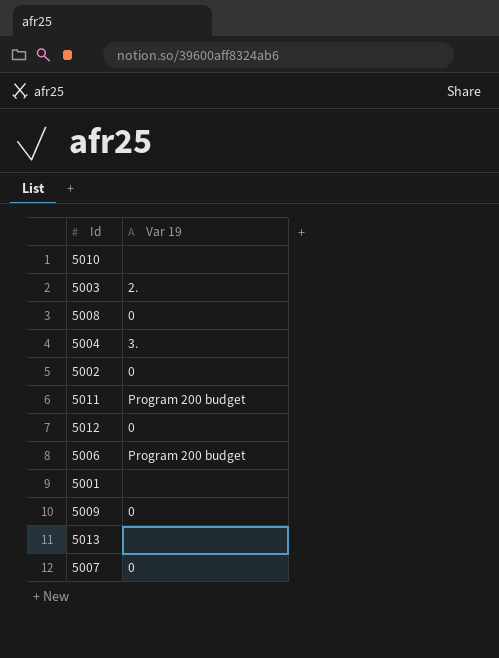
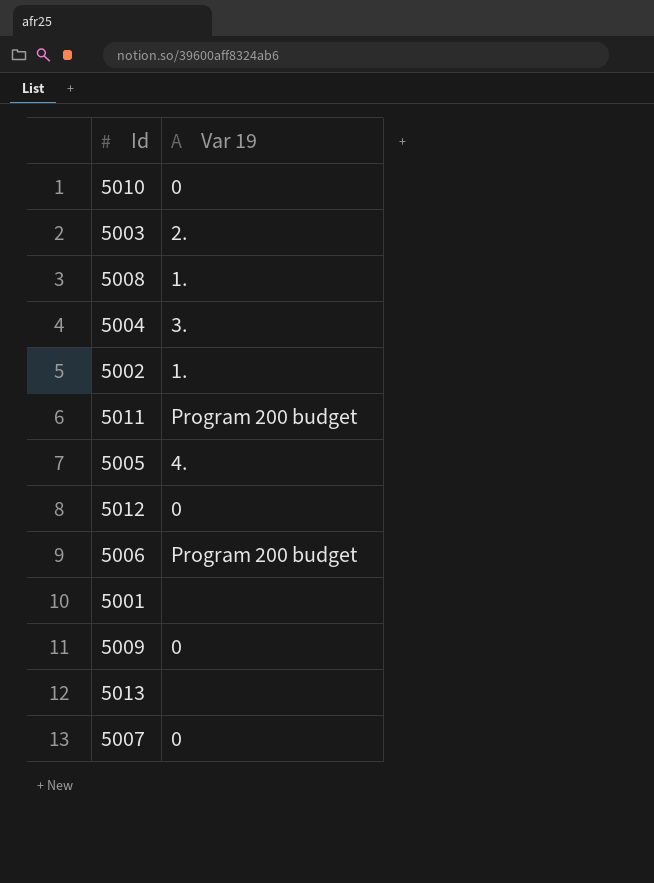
5010 | Var 19: none -> 0
5008 | Var 19: 0 -> 1.
5002 | Var 19: 0 -> 1.
row 5005: none -> 4.

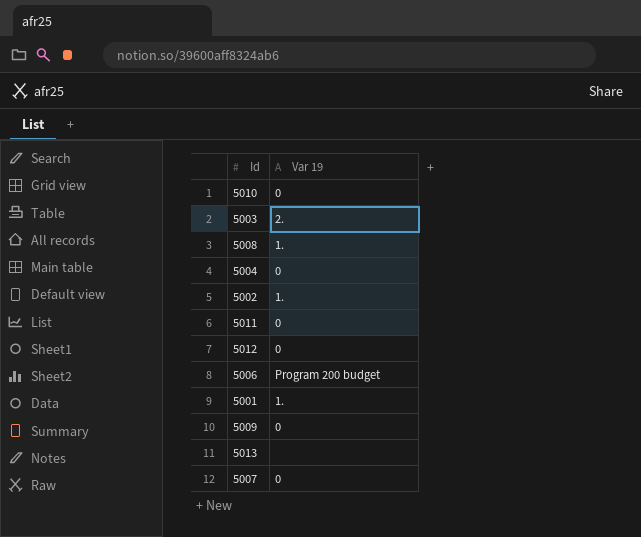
row 5005: 4. -> none
5004 | Var 19: 3. -> 0
5011 | Var 19: Program 200 budget -> 0
5001 | Var 19: none -> 1.

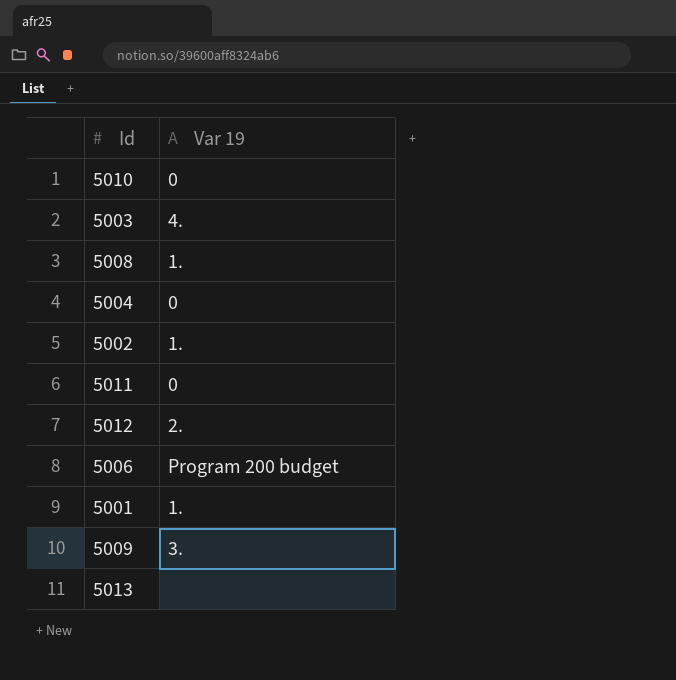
row 5007: 0 -> none
5003 | Var 19: 2. -> 4.
5012 | Var 19: 0 -> 2.
5009 | Var 19: 0 -> 3.

